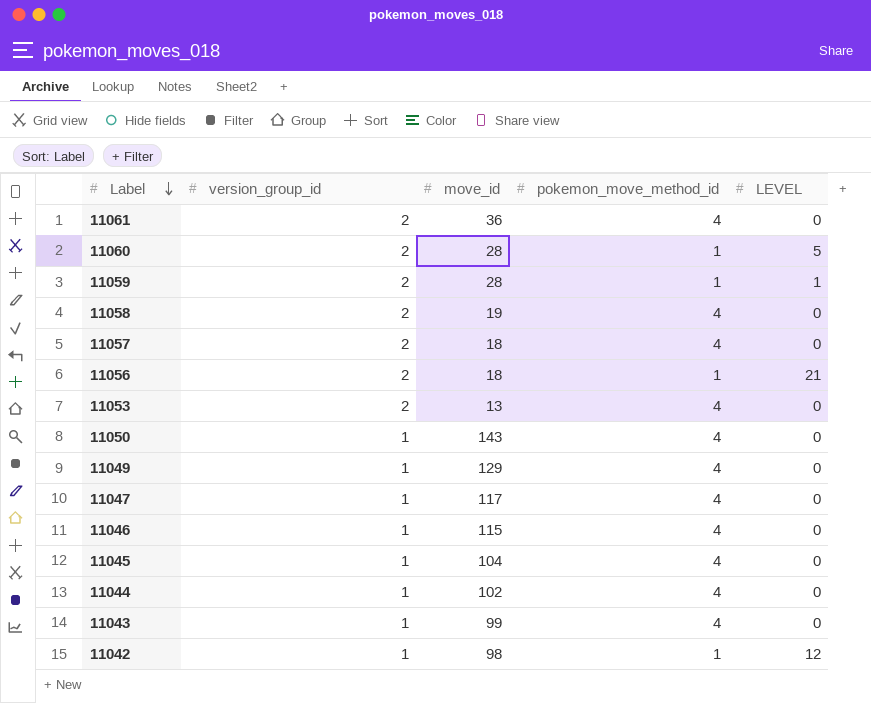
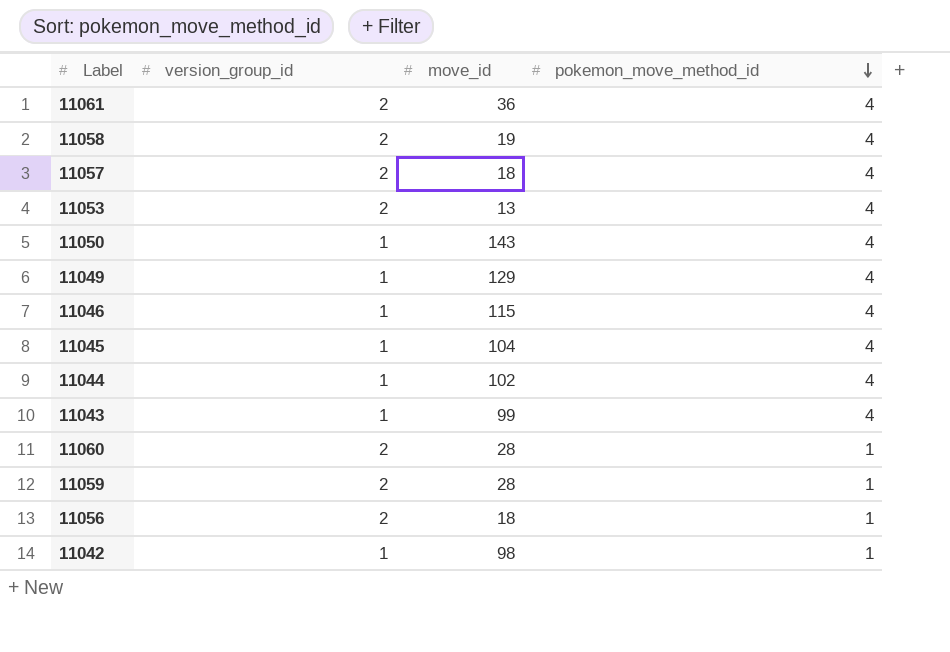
row order: Label descending -> pokemon_move_method_id descending
column LEVEL | position: 5 -> none
row 11047: 1 | 117 | 4 | 0 -> none

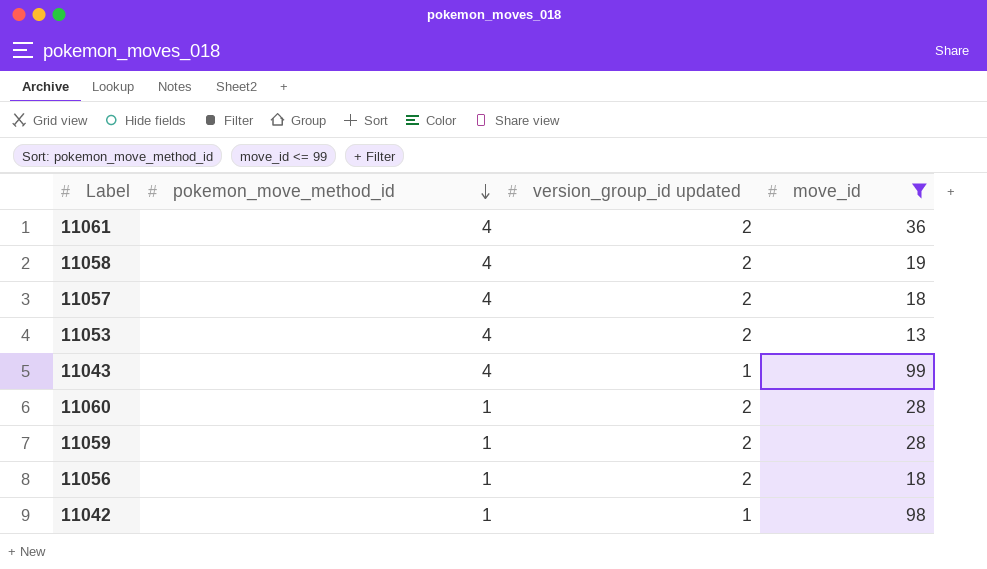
filter: none -> move_id <= 99
column pokemon_move_method_id | position: 4 -> 2
column name: version_group_id -> version_group_id updated

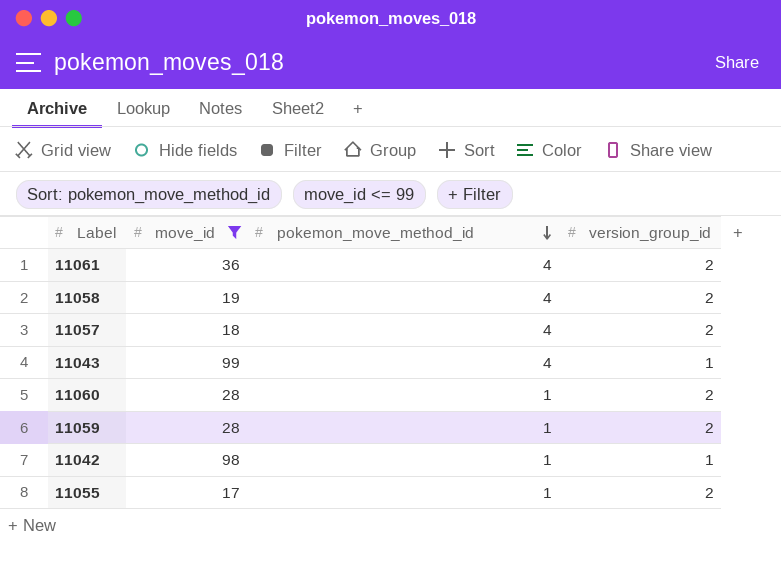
column move_id | position: 4 -> 2
column name: version_group_id updated -> version_group_id
row 11053: 4 | 2 | 13 -> none
row 11056: 1 | 2 | 18 -> none
row 11055: none -> 17 | 1 | 2

